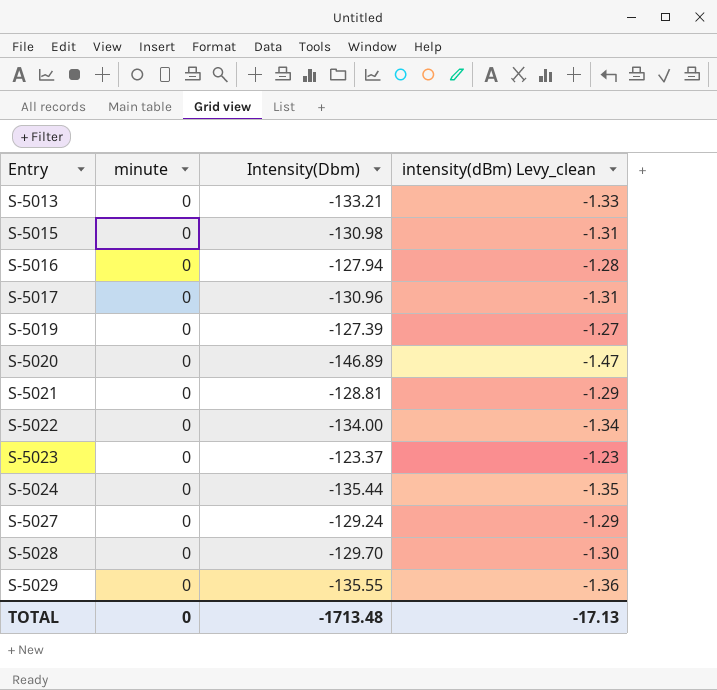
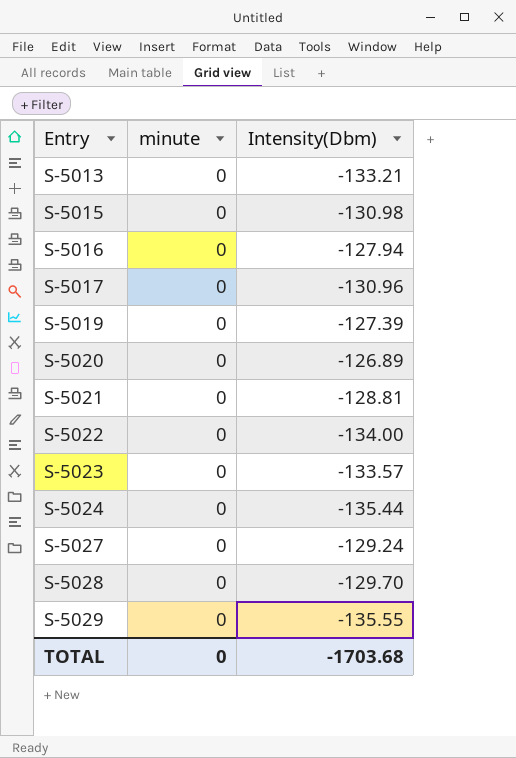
column intensity(dBm) Levy_clean | formula: [Intensity(Dbm)] * 0.01 -> none
S-5020 | Intensity(Dbm): -146.89 -> -126.89
S-5023 | Intensity(Dbm): -123.37 -> -133.57
TOTAL | Intensity(Dbm): -1713.48 -> -1703.68

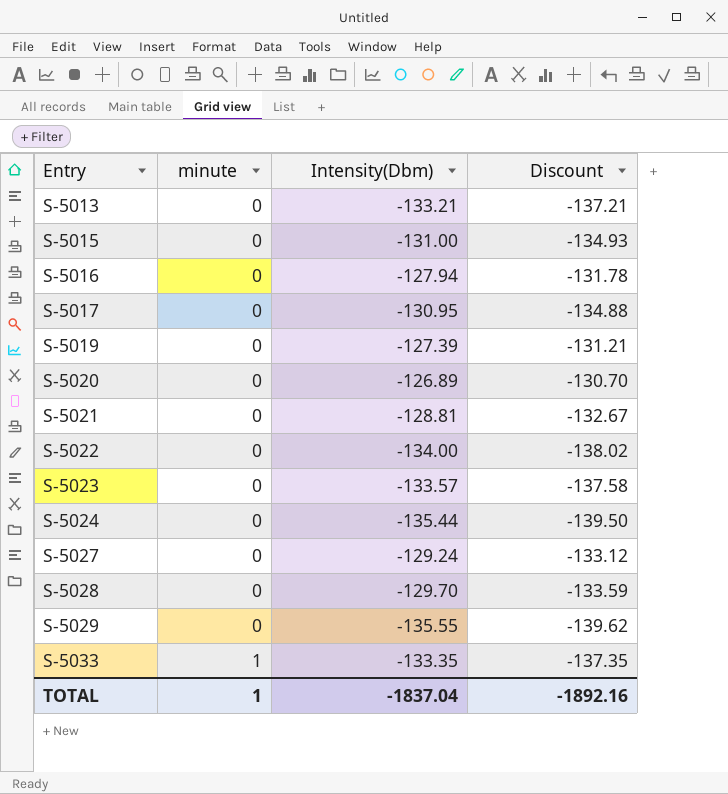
column Discount | formula: none -> [Intensity(Dbm)] * 1.03
S-5015 | Intensity(Dbm): -130.98 -> -131.00
S-5017 | Intensity(Dbm): -130.96 -> -130.95
row S-5033: none -> 1 | -133.35 | -137.35
TOTAL | minute: 0 -> 1
TOTAL | Intensity(Dbm): -1703.68 -> -1837.04

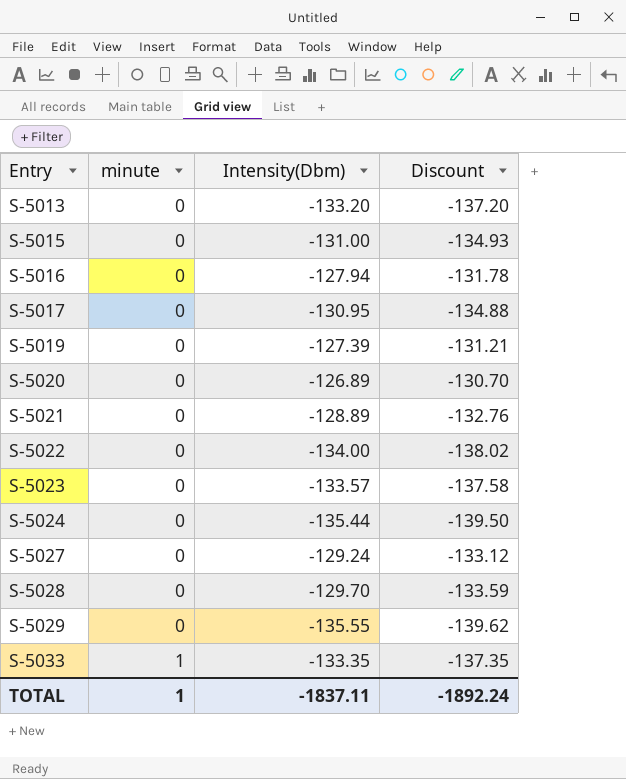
S-5013 | Intensity(Dbm): -133.21 -> -133.20
S-5013 | Discount: -137.21 -> -137.20
S-5021 | Intensity(Dbm): -128.81 -> -128.89
S-5021 | Discount: -132.67 -> -132.76
TOTAL | Intensity(Dbm): -1837.04 -> -1837.11
TOTAL | Discount: -1892.16 -> -1892.24

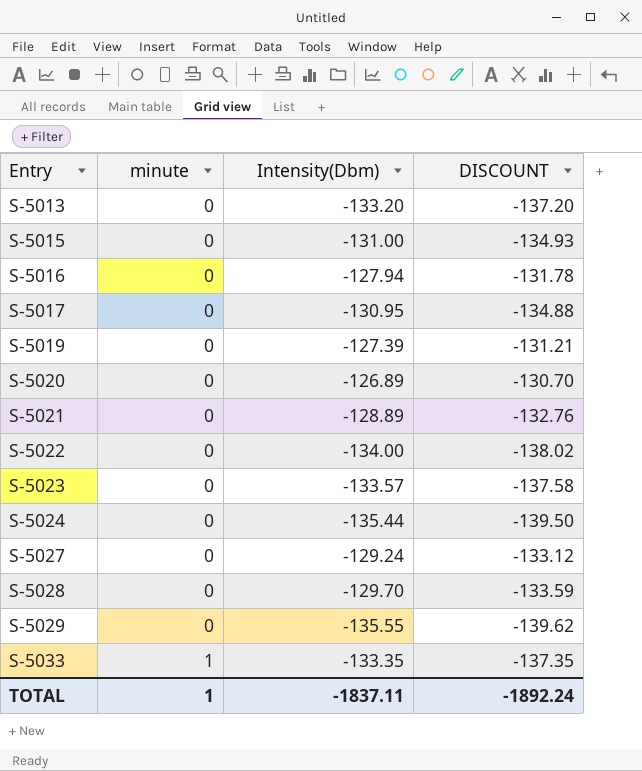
column name: Discount -> DISCOUNT

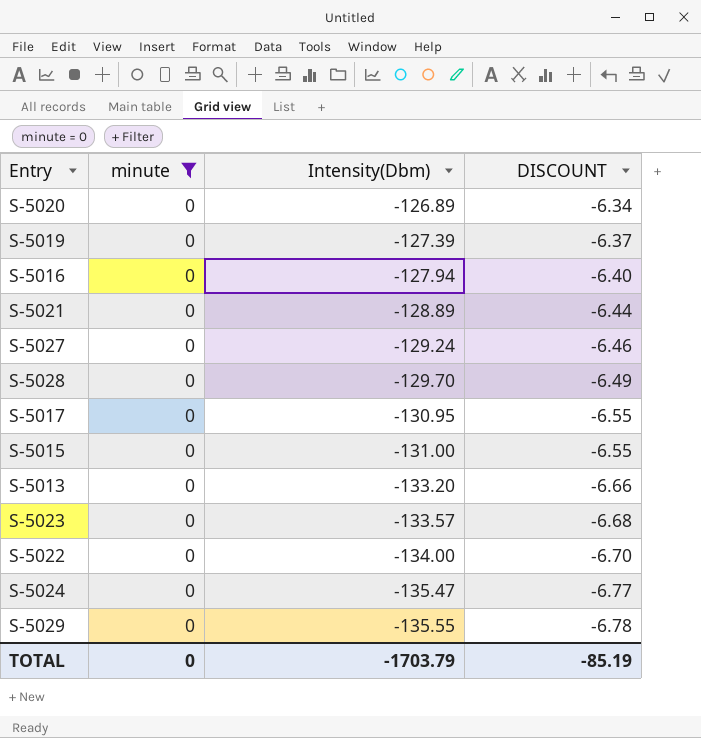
filter: none -> minute = 0
row order: Entry ascending -> Intensity(Dbm) descending
column DISCOUNT | formula: [Intensity(Dbm)] * 1.03 -> [Intensity(Dbm)] * 0.05
S-5024 | Intensity(Dbm): -135.44 -> -135.47
TOTAL | minute: 1 -> 0
TOTAL | Intensity(Dbm): -1837.11 -> -1703.79
TOTAL | DISCOUNT: -1892.24 -> -85.19

